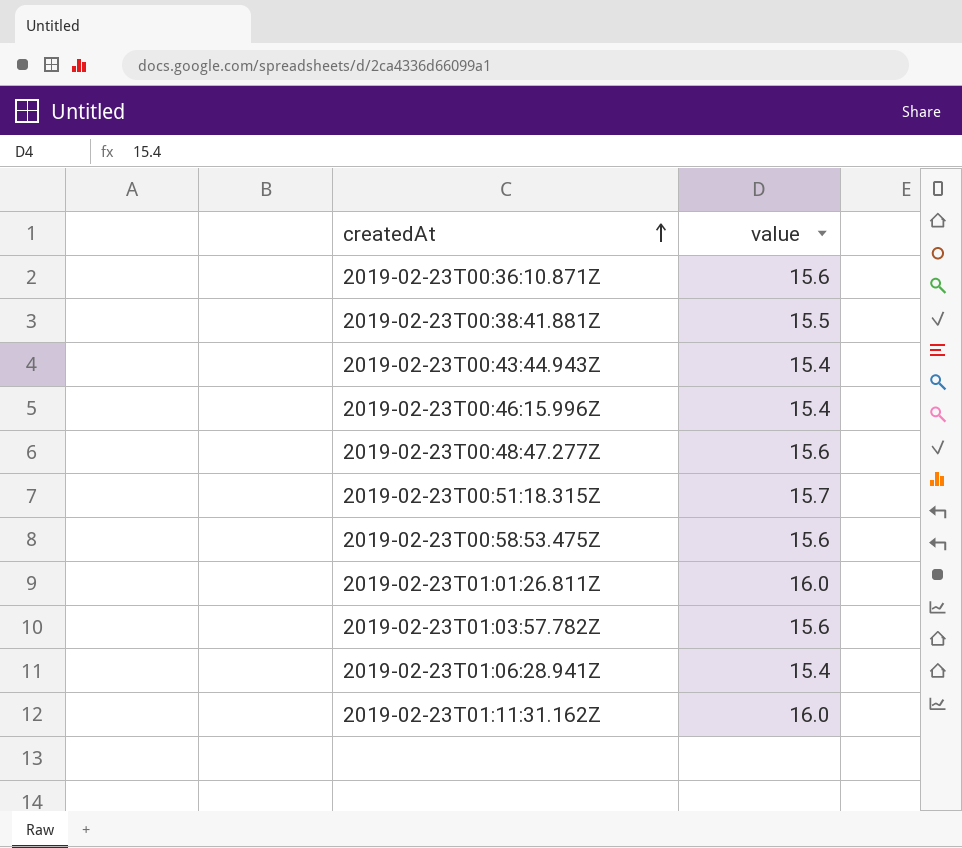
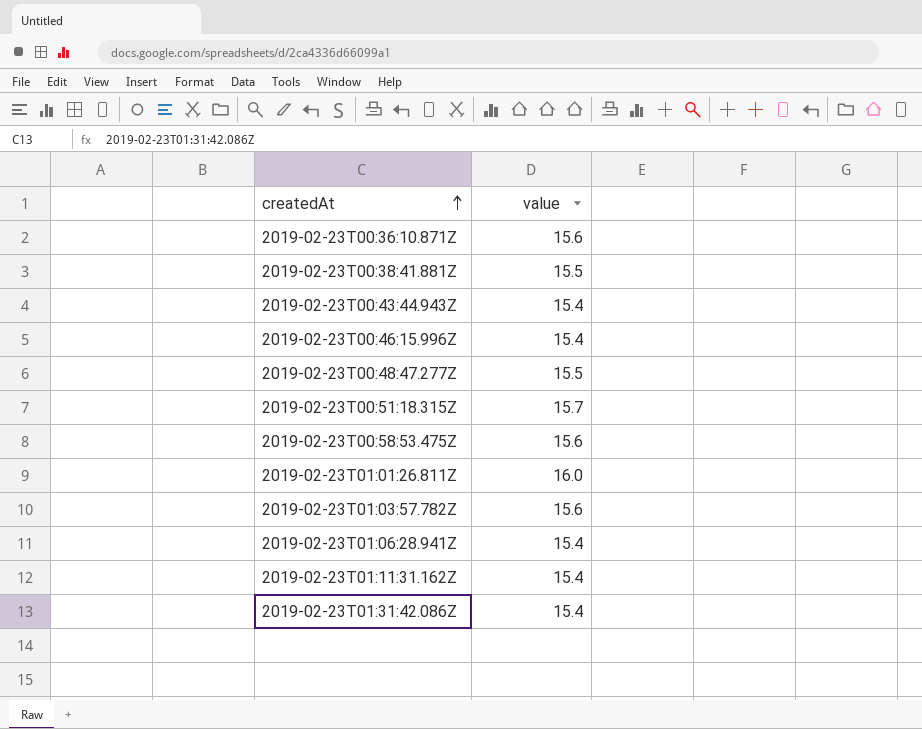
2019-02-23T00:48:47.277Z | value: 15.6 -> 15.5
2019-02-23T01:11:31.162Z | value: 16.0 -> 15.4
row 2019-02-23T01:31:42.086Z: none -> 15.4

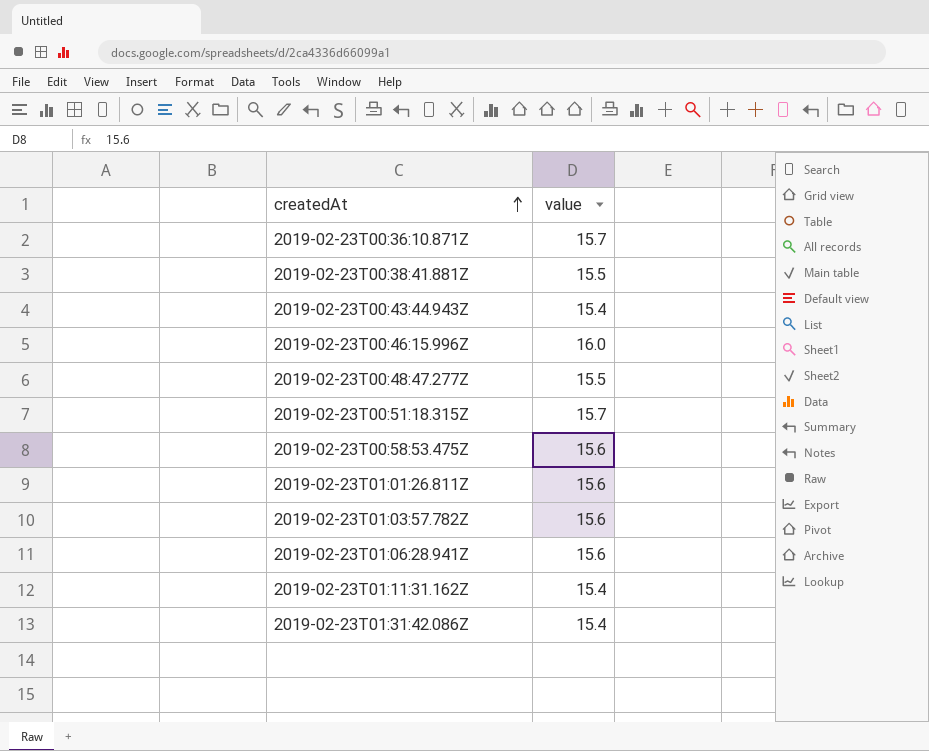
2019-02-23T00:36:10.871Z | value: 15.6 -> 15.7
2019-02-23T00:46:15.996Z | value: 15.4 -> 16.0
2019-02-23T01:01:26.811Z | value: 16.0 -> 15.6
2019-02-23T01:06:28.941Z | value: 15.4 -> 15.6

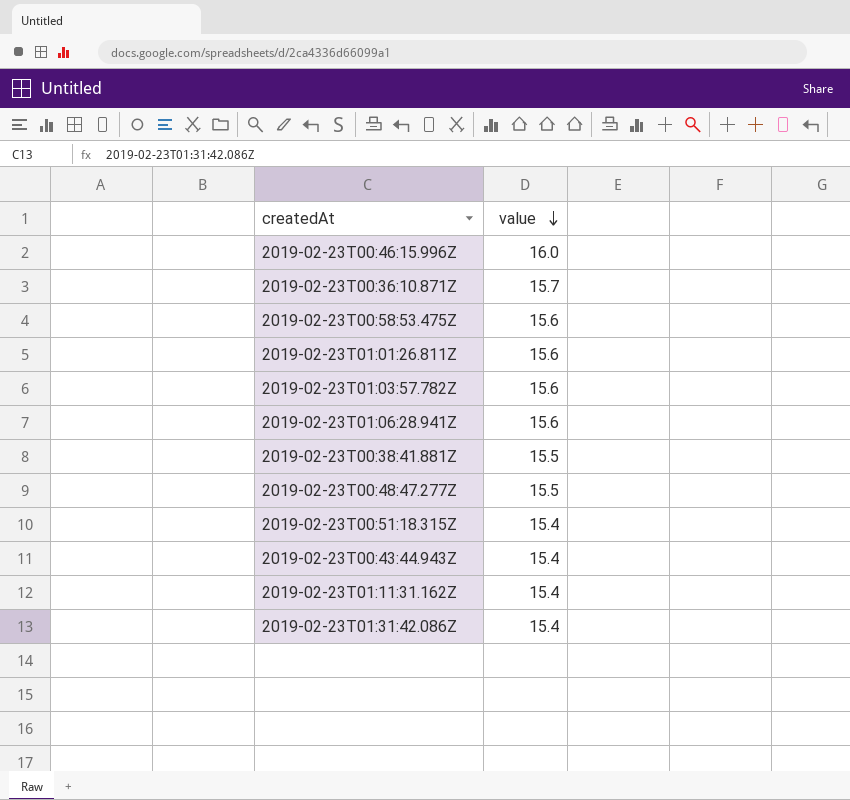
row order: createdAt ascending -> value descending
2019-02-23T00:51:18.315Z | value: 15.7 -> 15.4

